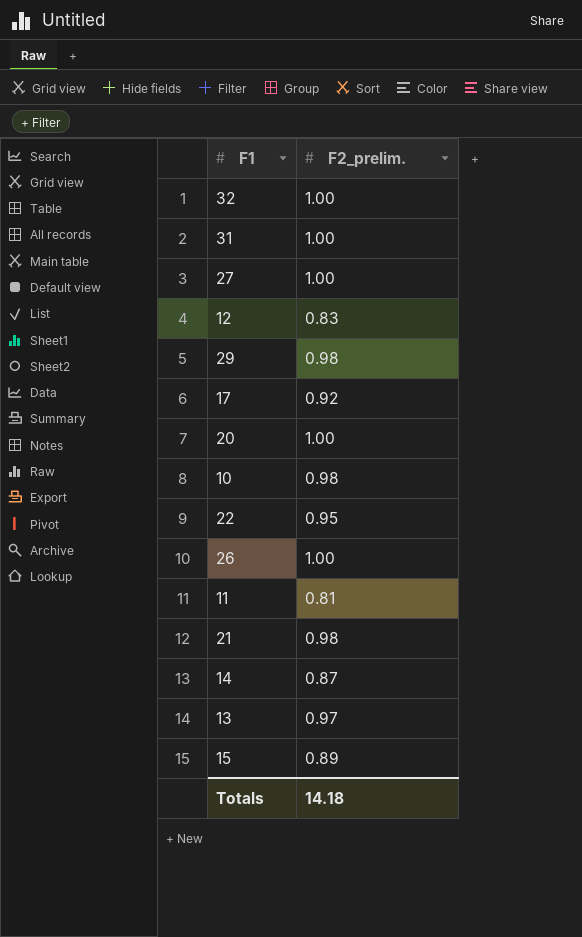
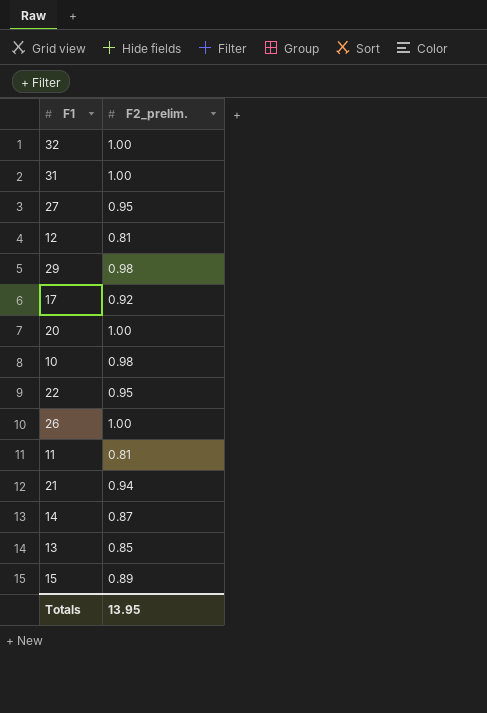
27 | F2_prelim.: 1.00 -> 0.95
12 | F2_prelim.: 0.83 -> 0.81
21 | F2_prelim.: 0.98 -> 0.94
13 | F2_prelim.: 0.97 -> 0.85
Totals | F2_prelim.: 14.18 -> 13.95

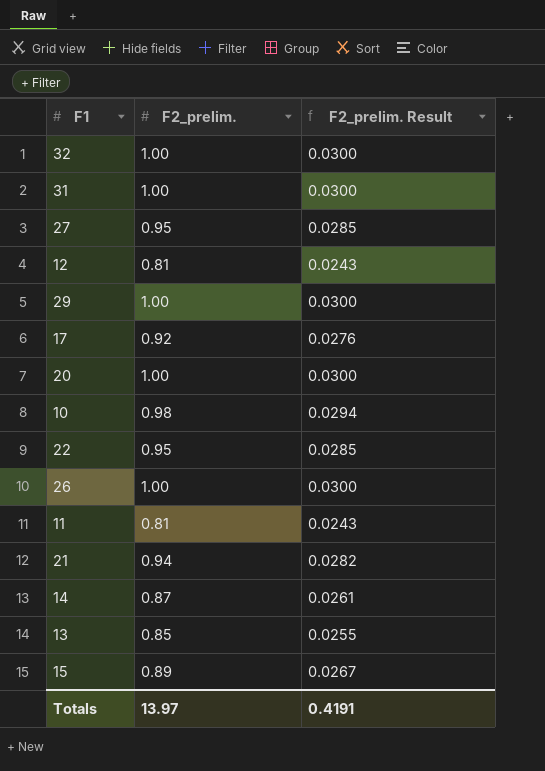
column F2_prelim. Result | formula: none -> [F2_prelim.] * 0.03
29 | F2_prelim.: 0.98 -> 1.00
Totals | F2_prelim.: 13.95 -> 13.97

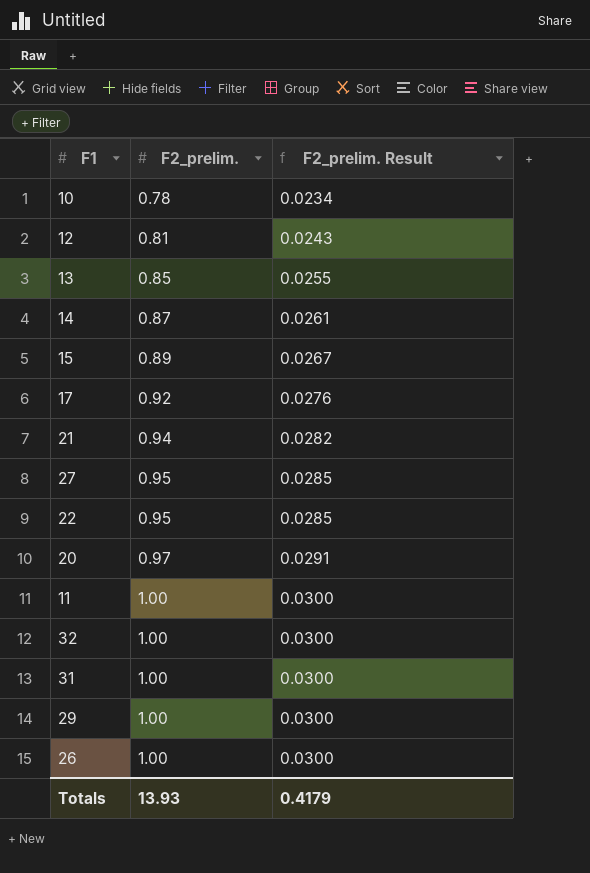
row order: none -> F2_prelim. ascending
10 | F2_prelim.: 0.98 -> 0.78
10 | F2_prelim. Result: 0.0294 -> 0.0234
20 | F2_prelim.: 1.00 -> 0.97
20 | F2_prelim. Result: 0.0300 -> 0.0291
11 | F2_prelim.: 0.81 -> 1.00
11 | F2_prelim. Result: 0.0243 -> 0.0300
Totals | F2_prelim.: 13.97 -> 13.93
Totals | F2_prelim. Result: 0.4191 -> 0.4179

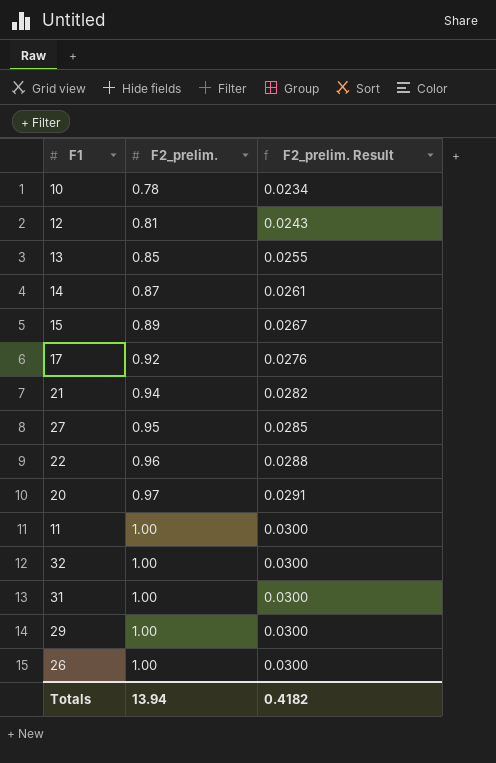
22 | F2_prelim.: 0.95 -> 0.96
22 | F2_prelim. Result: 0.0285 -> 0.0288
Totals | F2_prelim.: 13.93 -> 13.94
Totals | F2_prelim. Result: 0.4179 -> 0.4182

